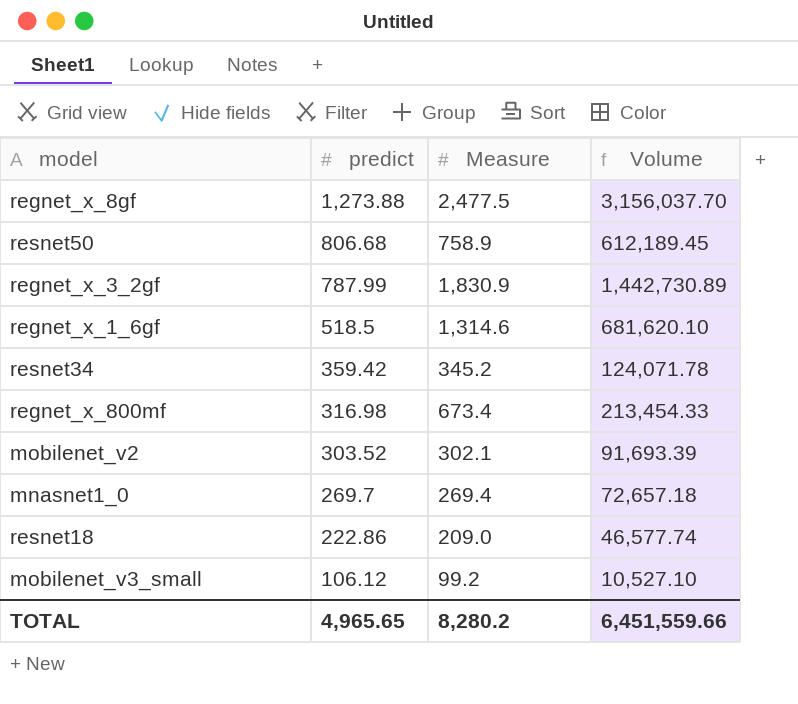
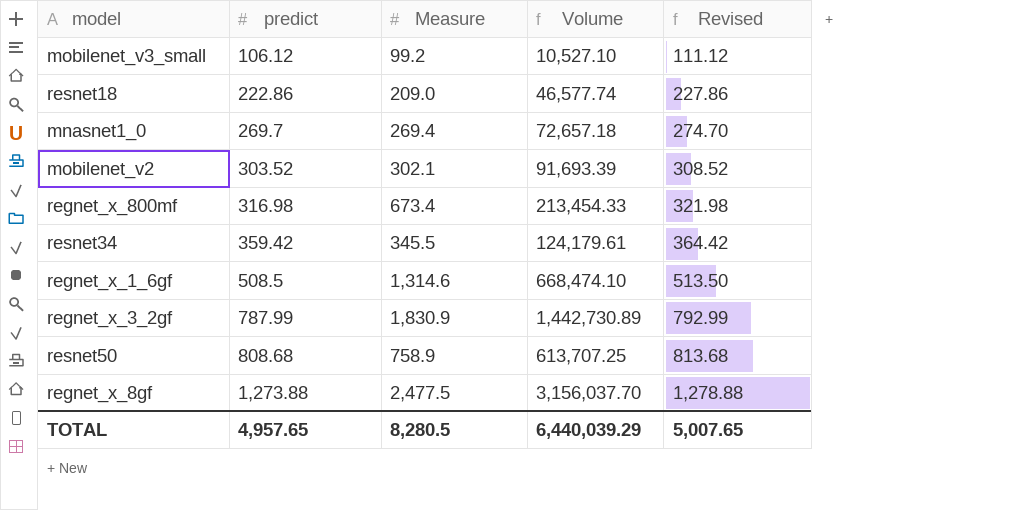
row order: predict descending -> predict ascending
column Revised | formula: none -> [predict] + 5
resnet34 | Measure: 345.2 -> 345.5
resnet34 | Volume: 124,071.78 -> 124,179.61
regnet_x_1_6gf | predict: 518.5 -> 508.5
regnet_x_1_6gf | Volume: 681,620.10 -> 668,474.10
resnet50 | predict: 806.68 -> 808.68
resnet50 | Volume: 612,189.45 -> 613,707.25
TOTAL | predict: 4,965.65 -> 4,957.65
TOTAL | Measure: 8,280.2 -> 8,280.5
TOTAL | Volume: 6,451,559.66 -> 6,440,039.29

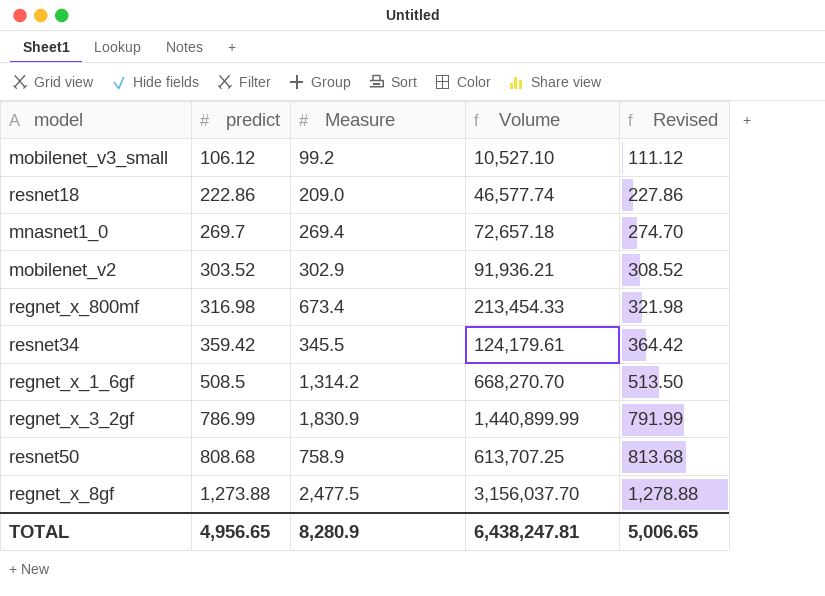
mobilenet_v2 | Measure: 302.1 -> 302.9
mobilenet_v2 | Volume: 91,693.39 -> 91,936.21
regnet_x_1_6gf | Measure: 1,314.6 -> 1,314.2
regnet_x_1_6gf | Volume: 668,474.10 -> 668,270.70
regnet_x_3_2gf | predict: 787.99 -> 786.99
regnet_x_3_2gf | Volume: 1,442,730.89 -> 1,440,899.99
regnet_x_3_2gf | Revised: 792.99 -> 791.99
TOTAL | predict: 4,957.65 -> 4,956.65
TOTAL | Measure: 8,280.5 -> 8,280.9
TOTAL | Volume: 6,440,039.29 -> 6,438,247.81
TOTAL | Revised: 5,007.65 -> 5,006.65

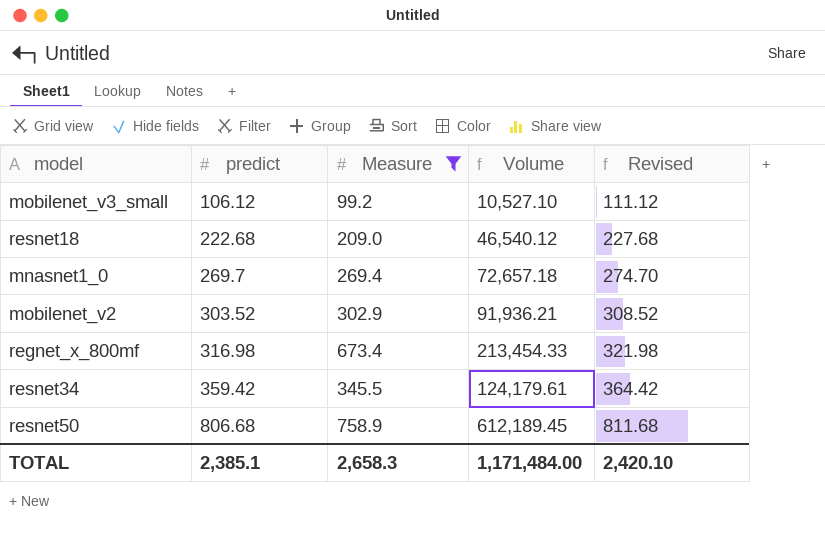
filter: none -> Measure <= 758.9
resnet18 | predict: 222.86 -> 222.68
resnet18 | Volume: 46,577.74 -> 46,540.12
resnet18 | Revised: 227.86 -> 227.68
resnet50 | predict: 808.68 -> 806.68
resnet50 | Volume: 613,707.25 -> 612,189.45
resnet50 | Revised: 813.68 -> 811.68
TOTAL | predict: 4,956.65 -> 2,385.1
TOTAL | Measure: 8,280.9 -> 2,658.3
TOTAL | Volume: 6,438,247.81 -> 1,171,484.00
TOTAL | Revised: 5,006.65 -> 2,420.10

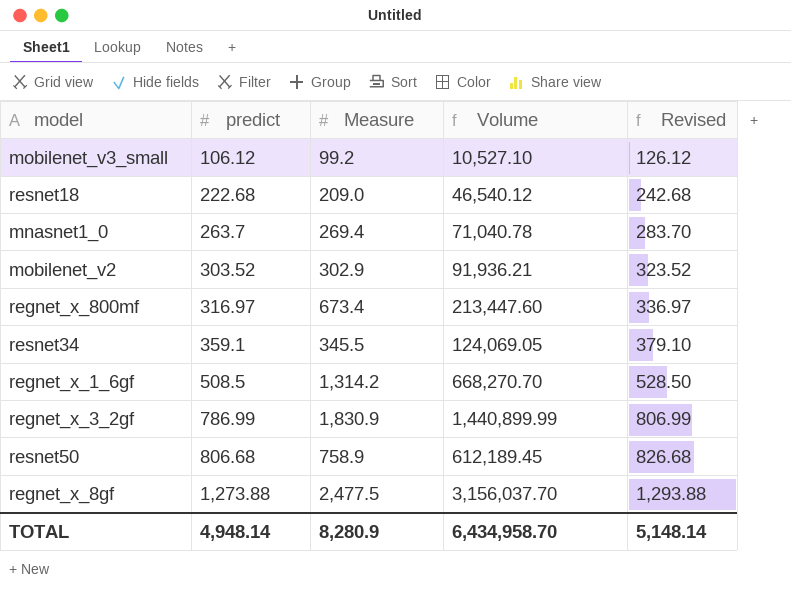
filter: Measure <= 758.9 -> none
column Revised | formula: [predict] + 5 -> [predict] + 20
mnasnet1_0 | predict: 269.7 -> 263.7
mnasnet1_0 | Volume: 72,657.18 -> 71,040.78
regnet_x_800mf | predict: 316.98 -> 316.97
regnet_x_800mf | Volume: 213,454.33 -> 213,447.60
resnet34 | predict: 359.42 -> 359.1
resnet34 | Volume: 124,179.61 -> 124,069.05
TOTAL | predict: 2,385.1 -> 4,948.14
TOTAL | Measure: 2,658.3 -> 8,280.9
TOTAL | Volume: 1,171,484.00 -> 6,434,958.70
TOTAL | Revised: 2,420.10 -> 5,148.14

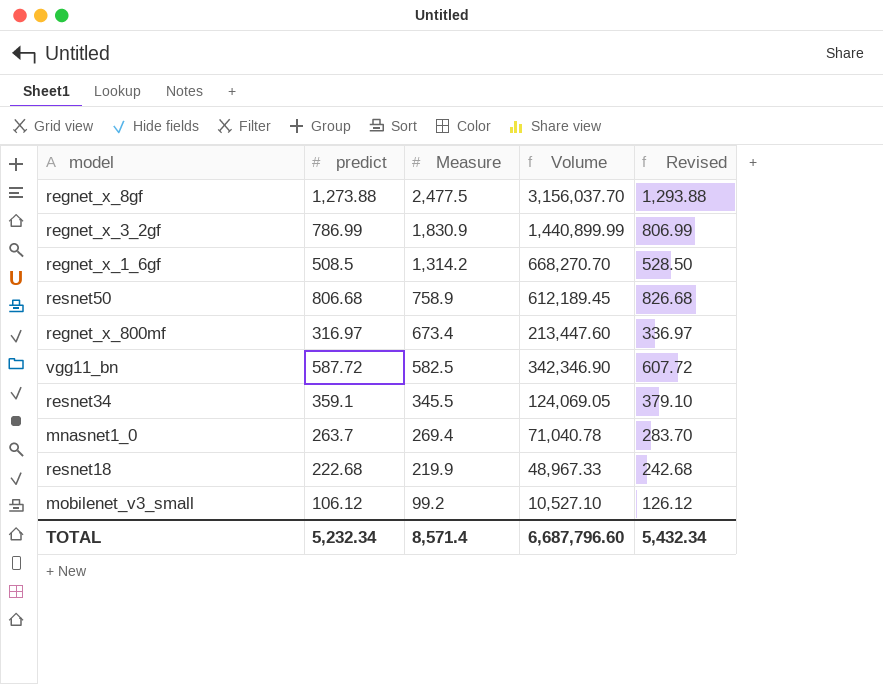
row order: predict ascending -> Measure descending
row mobilenet_v2: 303.52 | 302.9 | 91,936.21 | 323.52 -> none
row vgg11_bn: none -> 587.72 | 582.5 | 342,346.90 | 607.72
resnet18 | Measure: 209.0 -> 219.9
resnet18 | Volume: 46,540.12 -> 48,967.33
TOTAL | predict: 4,948.14 -> 5,232.34
TOTAL | Measure: 8,280.9 -> 8,571.4
TOTAL | Volume: 6,434,958.70 -> 6,687,796.60
TOTAL | Revised: 5,148.14 -> 5,432.34

